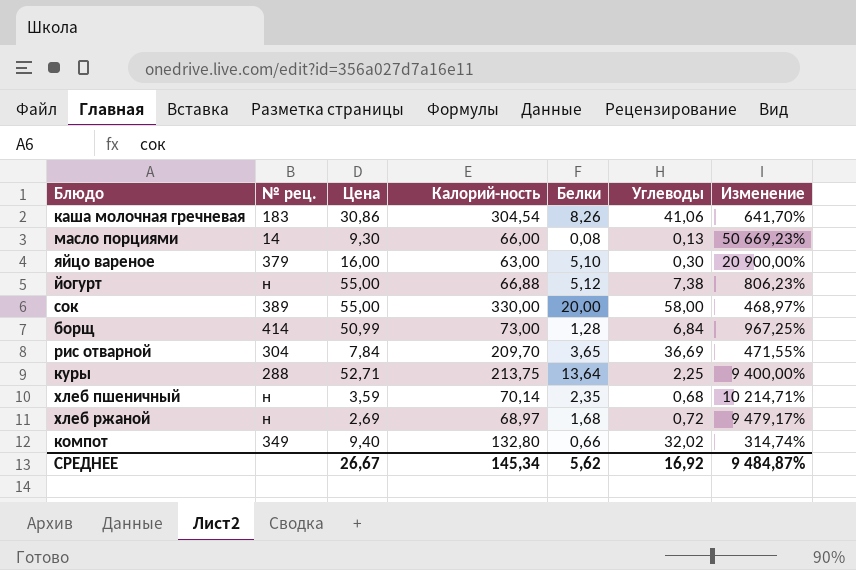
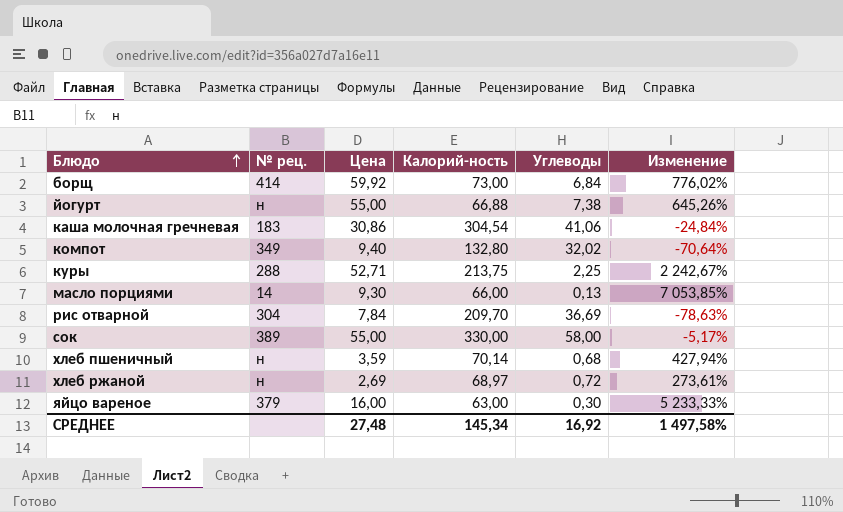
row order: none -> Блюдо ascending
column Белки | position: 5 -> none
column Изменение | formula: ([Калорий-ность] - [Углеводы]) / [Углеводы] -> ([Цена] - [Углеводы]) / [Углеводы]
борщ | Цена: 50,99 -> 59,92
СРЕДНЕЕ | Цена: 26,67 -> 27,48
СРЕДНЕЕ | Изменение: 9 484,87% -> 1 497,58%

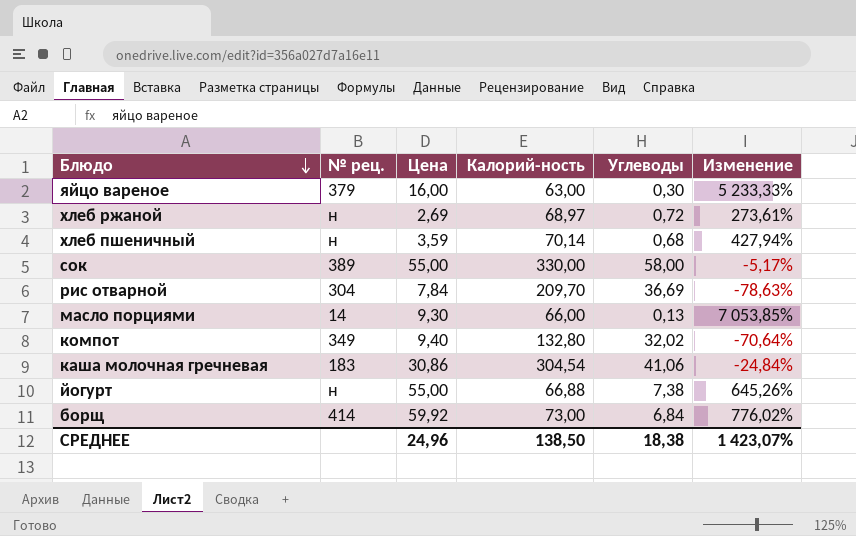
row order: Блюдо ascending -> Блюдо descending
row куры: 288 | 52,71 | 213,75 | 2,25 | 2 242,67% -> none
СРЕДНЕЕ | Цена: 27,48 -> 24,96
СРЕДНЕЕ | Калорий-ность: 145,34 -> 138,50
СРЕДНЕЕ | Углеводы: 16,92 -> 18,38
СРЕДНЕЕ | Изменение: 1 497,58% -> 1 423,07%

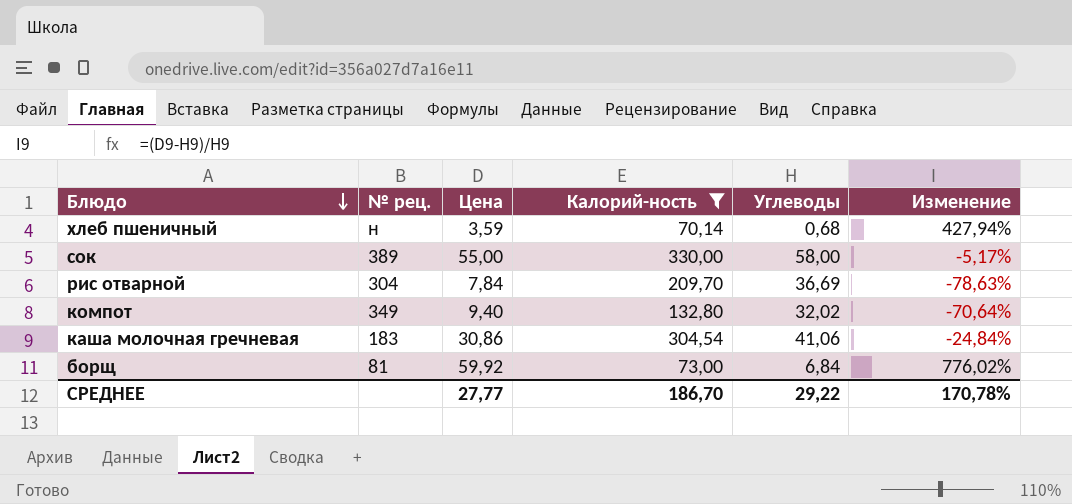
filter: none -> Калорий-ность >= 70,14
борщ | № рец.: 414 -> 81
СРЕДНЕЕ | Цена: 24,96 -> 27,77
СРЕДНЕЕ | Калорий-ность: 138,50 -> 186,70
СРЕДНЕЕ | Углеводы: 18,38 -> 29,22
СРЕДНЕЕ | Изменение: 1 423,07% -> 170,78%

